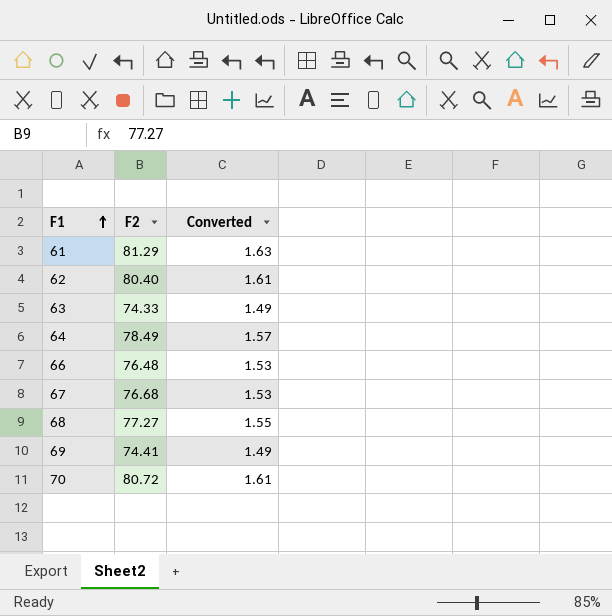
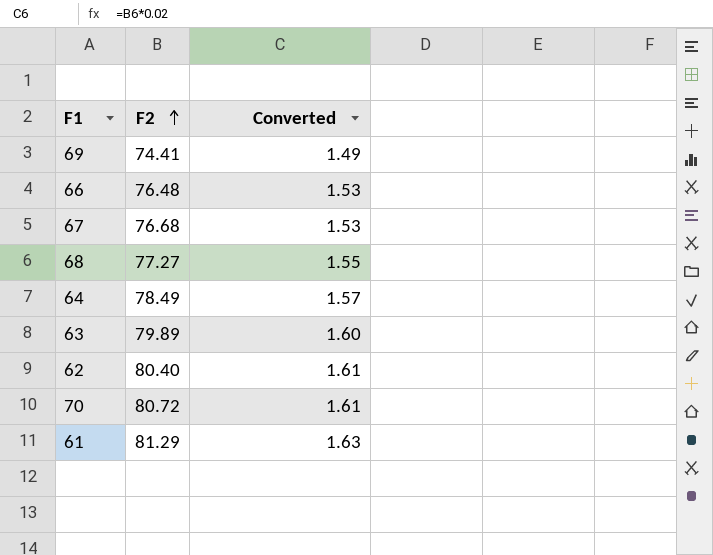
row order: F1 ascending -> F2 ascending
63 | F2: 74.33 -> 79.89
63 | Converted: 1.49 -> 1.60

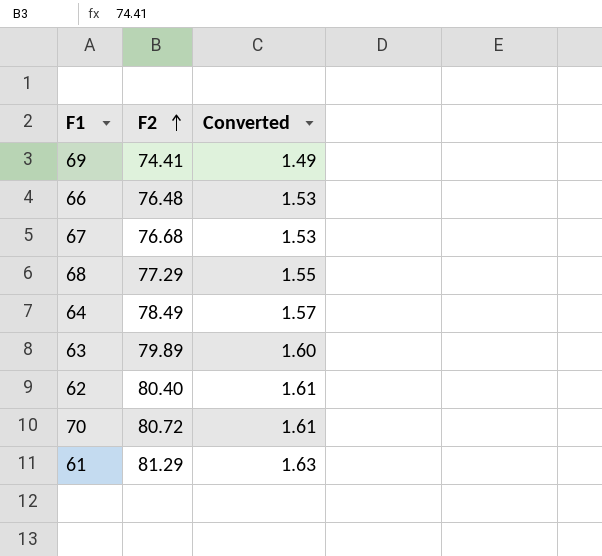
68 | F2: 77.27 -> 77.29

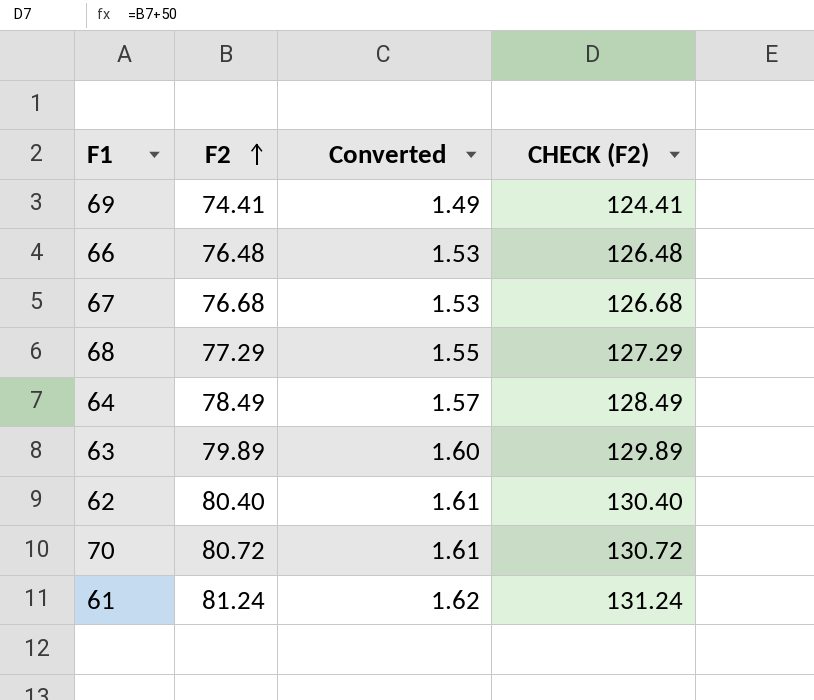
column CHECK (F2) | formula: none -> [F2] + 50
61 | F2: 81.29 -> 81.24
61 | Converted: 1.63 -> 1.62

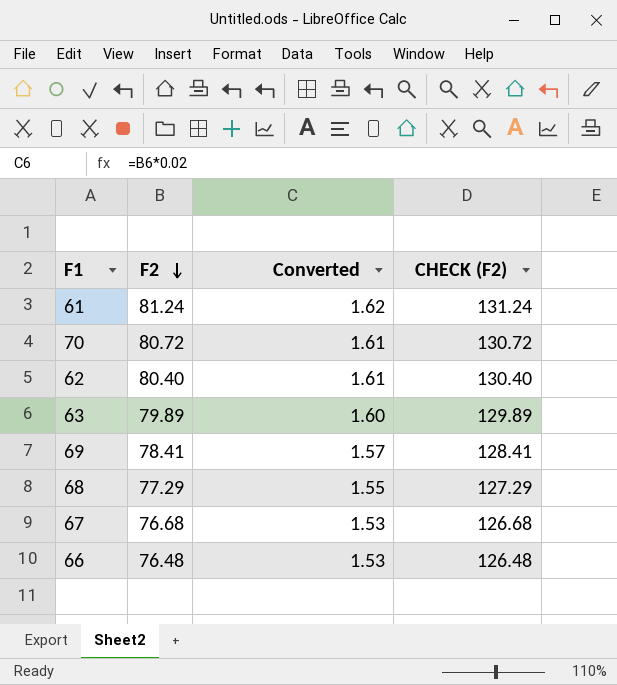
row order: F2 ascending -> F2 descending
row 64: 78.49 | 1.57 | 128.49 -> none
69 | F2: 74.41 -> 78.41
69 | Converted: 1.49 -> 1.57
69 | CHECK (F2): 124.41 -> 128.41

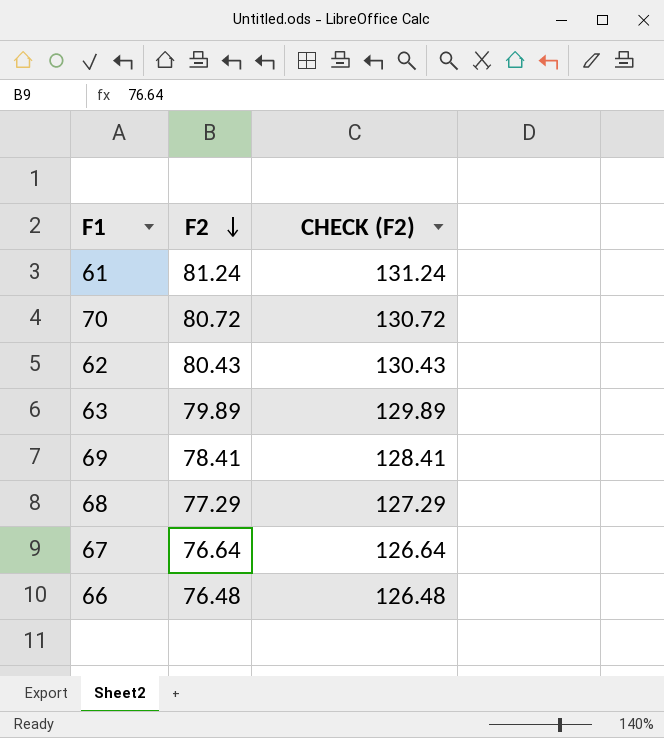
column Converted | formula: [F2] * 0.02 -> none
62 | F2: 80.40 -> 80.43
62 | CHECK (F2): 130.40 -> 130.43
67 | F2: 76.68 -> 76.64
67 | CHECK (F2): 126.68 -> 126.64

